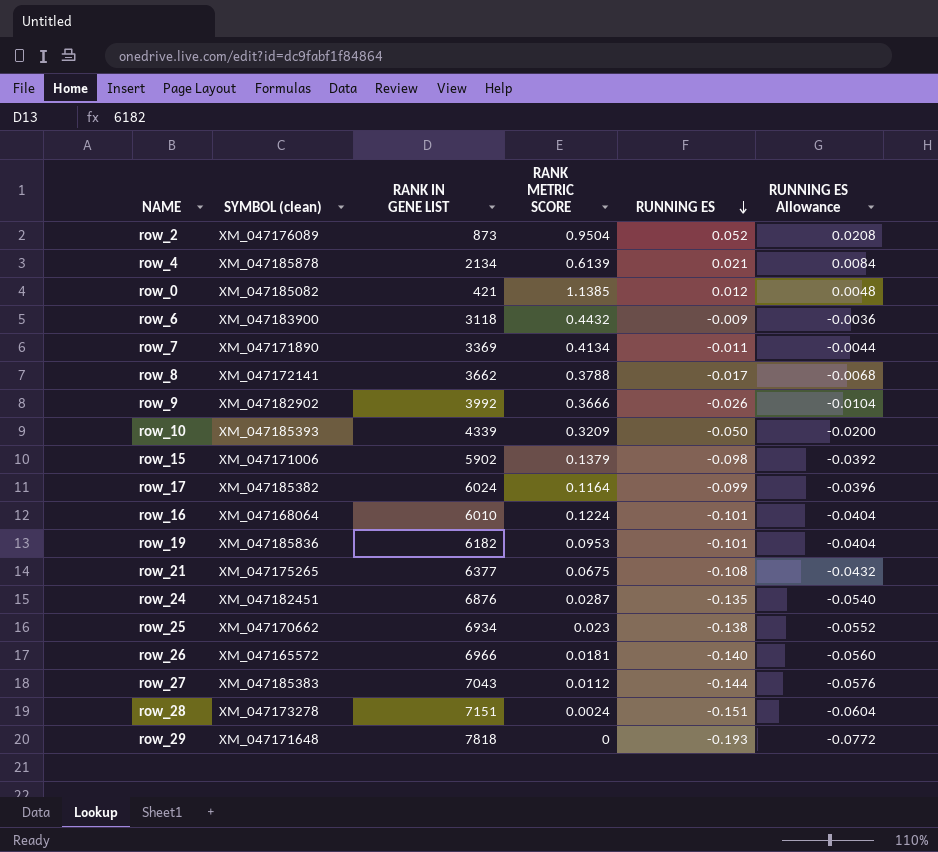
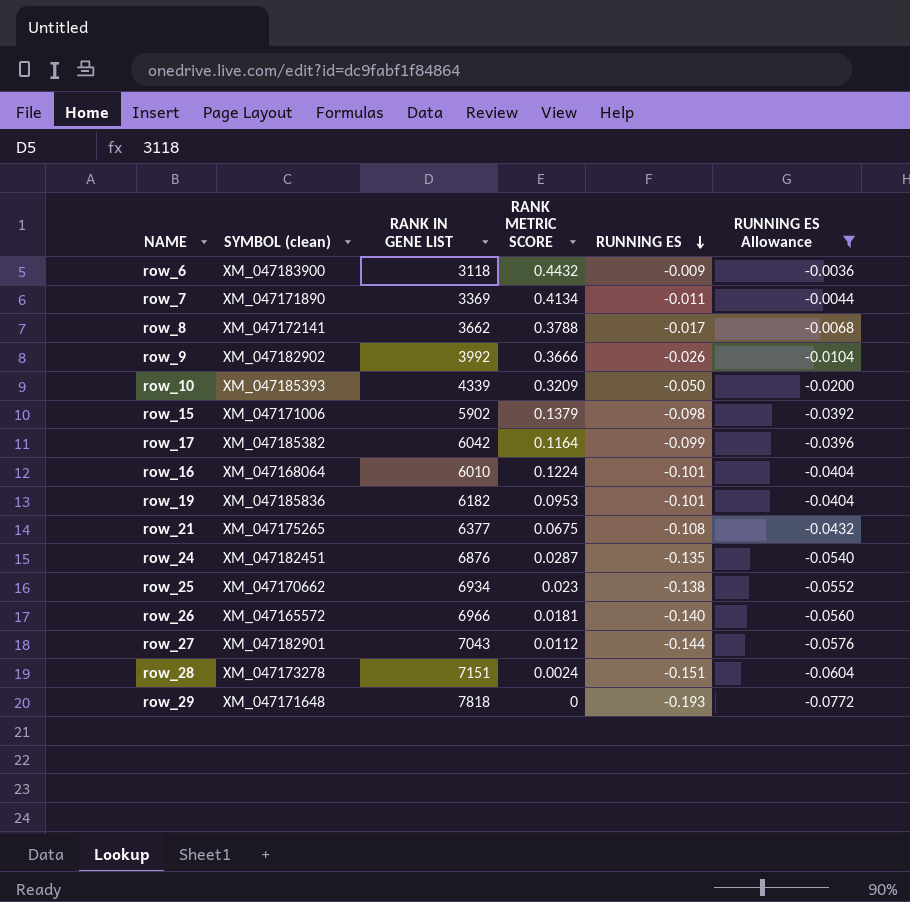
filter: none -> RUNNING ES Allowance <= -0.0036
row_17 | RANK IN GENE LIST: 6024 -> 6042
row_27 | SYMBOL (clean): XM_047185383 -> XM_047182901

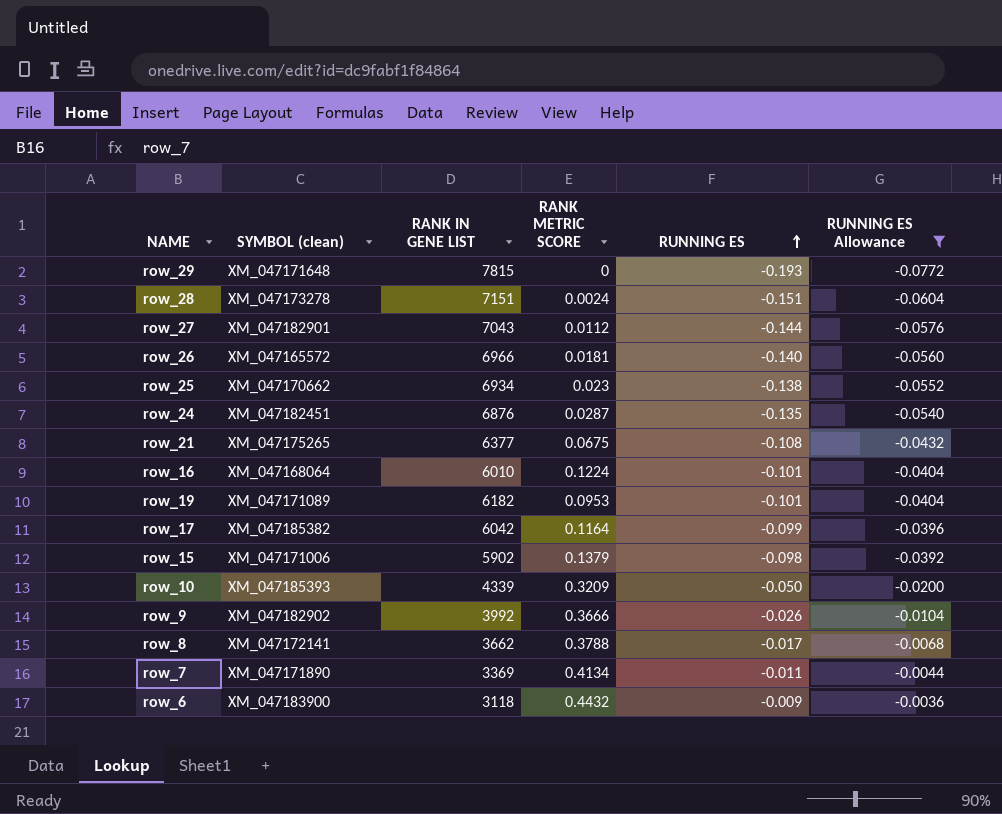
row order: RUNNING ES descending -> RUNNING ES ascending
row_29 | RANK IN GENE LIST: 7818 -> 7815
row_19 | SYMBOL (clean): XM_047185836 -> XM_047171089

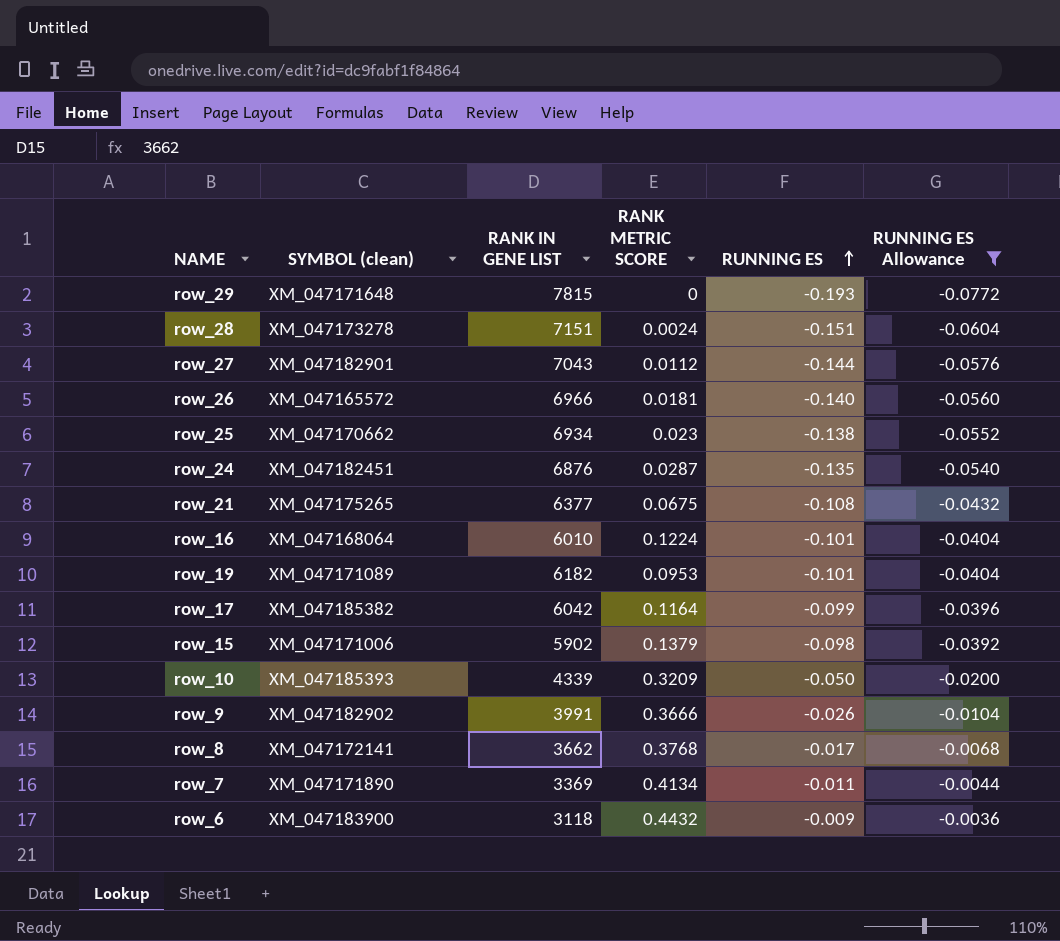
row_9 | RANK IN GENE LIST: 3992 -> 3991
row_8 | RANK METRIC SCORE: 0.3788 -> 0.3768

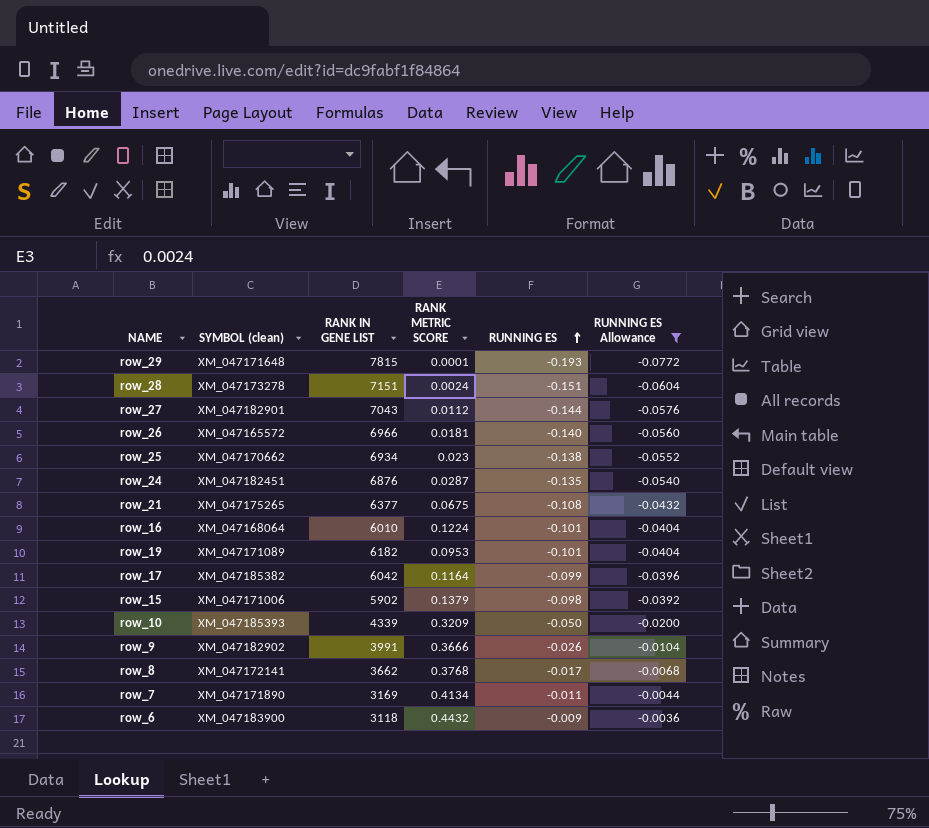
row_29 | RANK METRIC SCORE: 0 -> 0.0001
row_7 | RANK IN GENE LIST: 3369 -> 3169

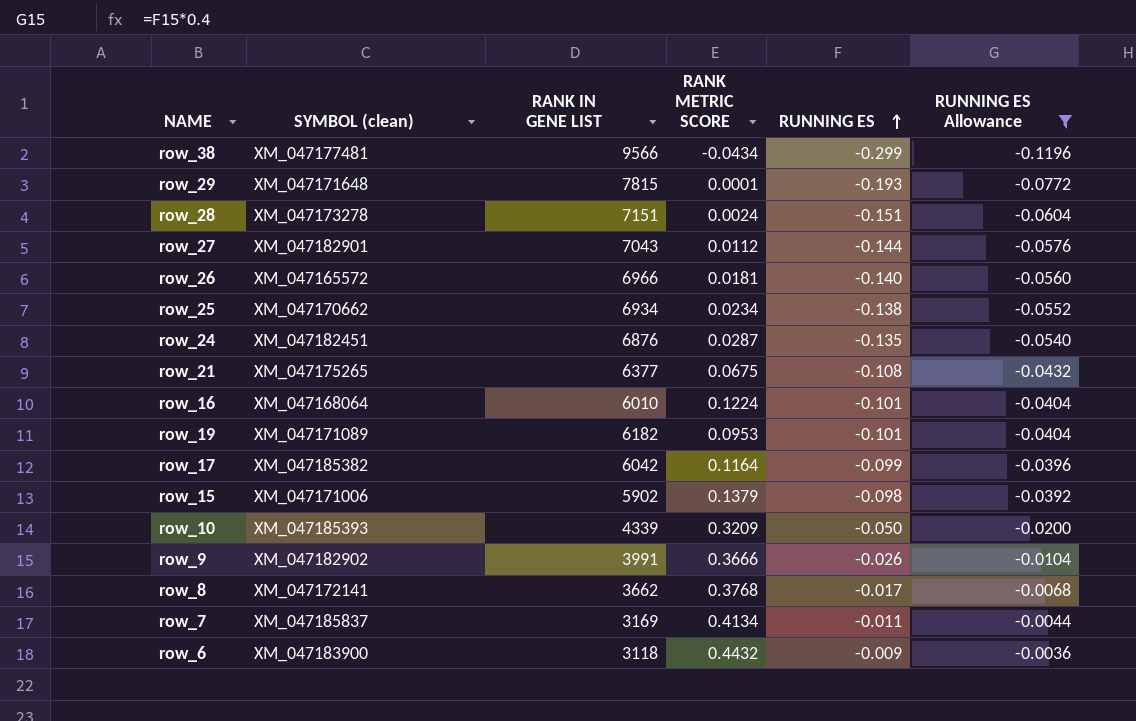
row row_38: none -> XM_047177481 | 9566 | -0.0434 | -0.299 | -0.1196
row_25 | RANK METRIC SCORE: 0.023 -> 0.0234
row_7 | SYMBOL (clean): XM_047171890 -> XM_047185837

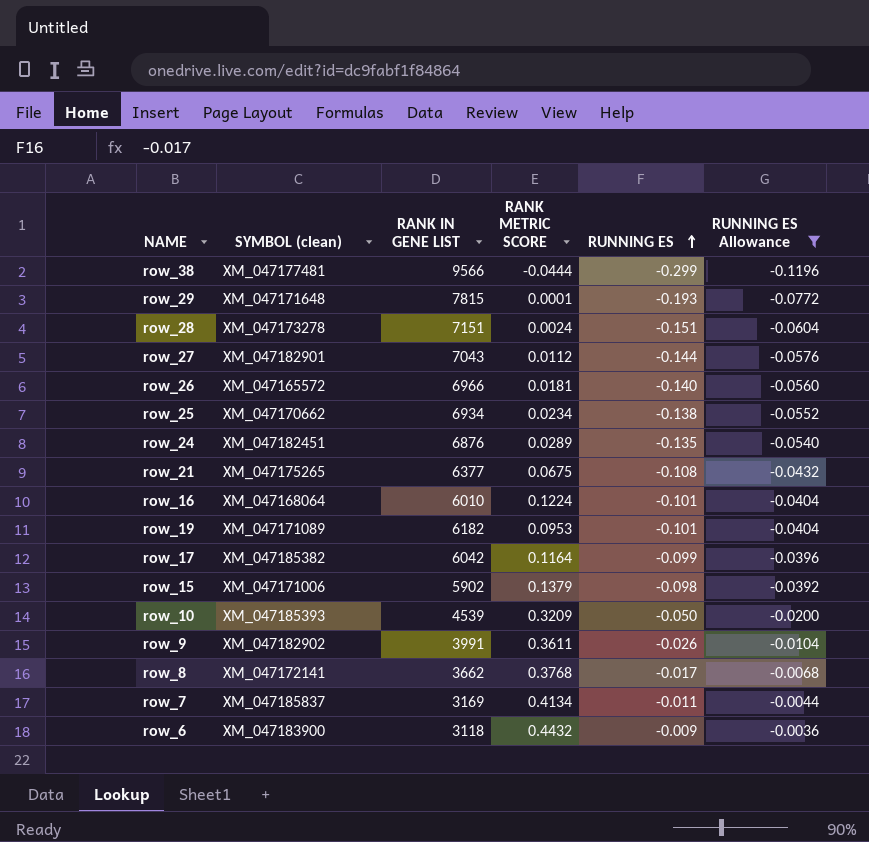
row_38 | RANK METRIC SCORE: -0.0434 -> -0.0444
row_24 | RANK METRIC SCORE: 0.0287 -> 0.0289
row_10 | RANK IN GENE LIST: 4339 -> 4539
row_9 | RANK METRIC SCORE: 0.3666 -> 0.3611

